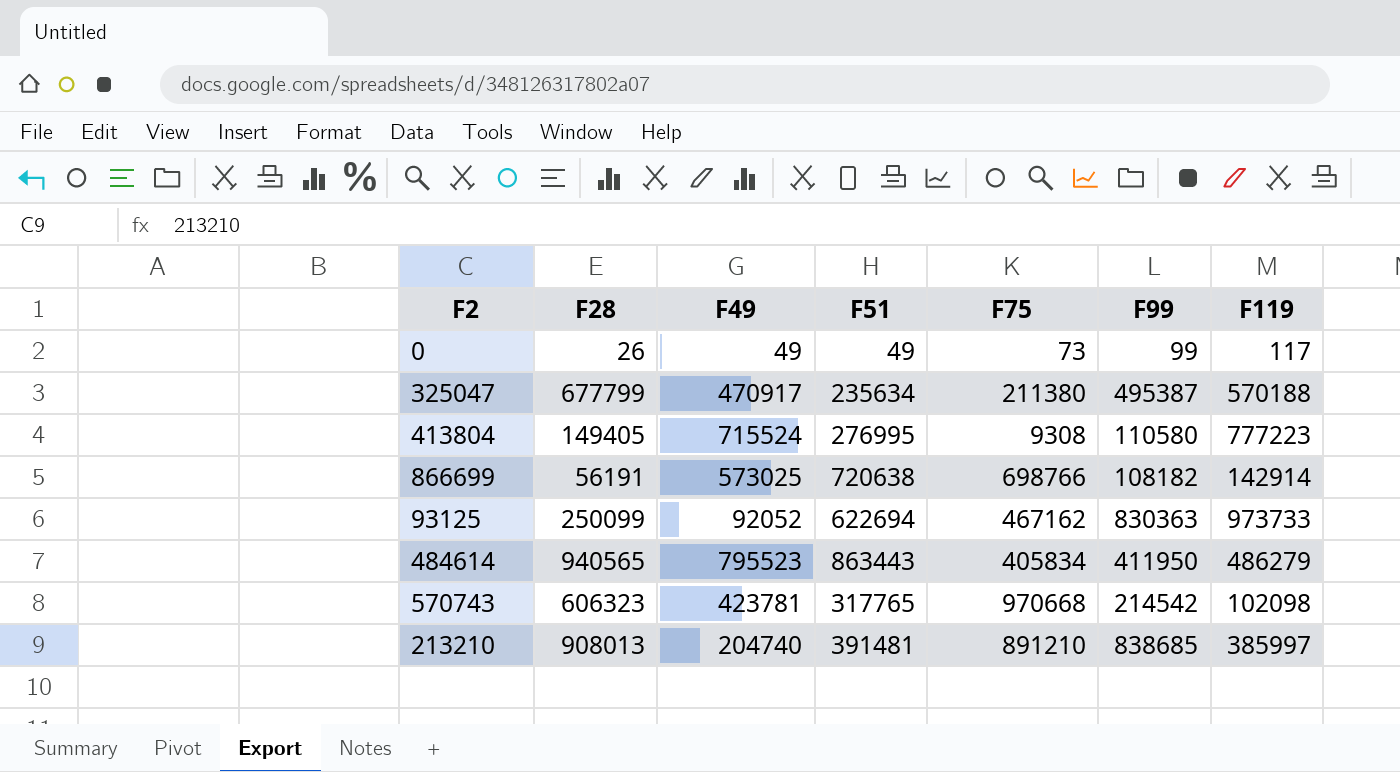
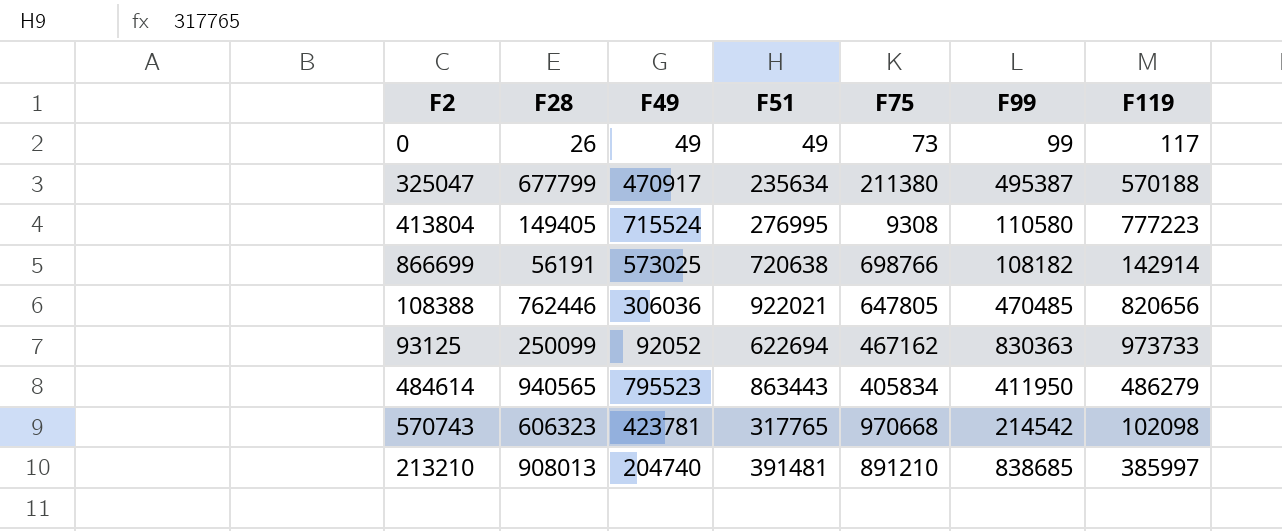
row 108388: none -> 762446 | 306036 | 922021 | 647805 | 470485 | 820656

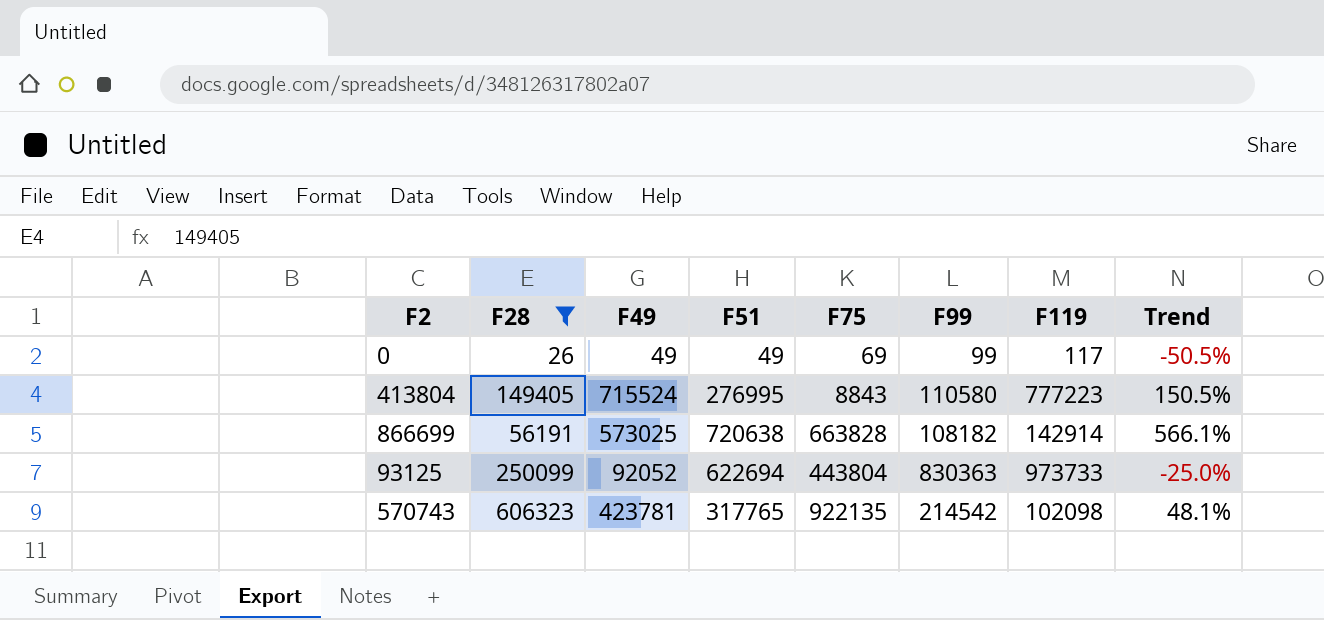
filter: none -> F28 <= 606323
column Trend | formula: none -> ([F51] - [F99]) / [F99]
0 | F75: 73 -> 69
413804 | F75: 9308 -> 8843
866699 | F75: 698766 -> 663828
93125 | F75: 467162 -> 443804
570743 | F75: 970668 -> 922135

